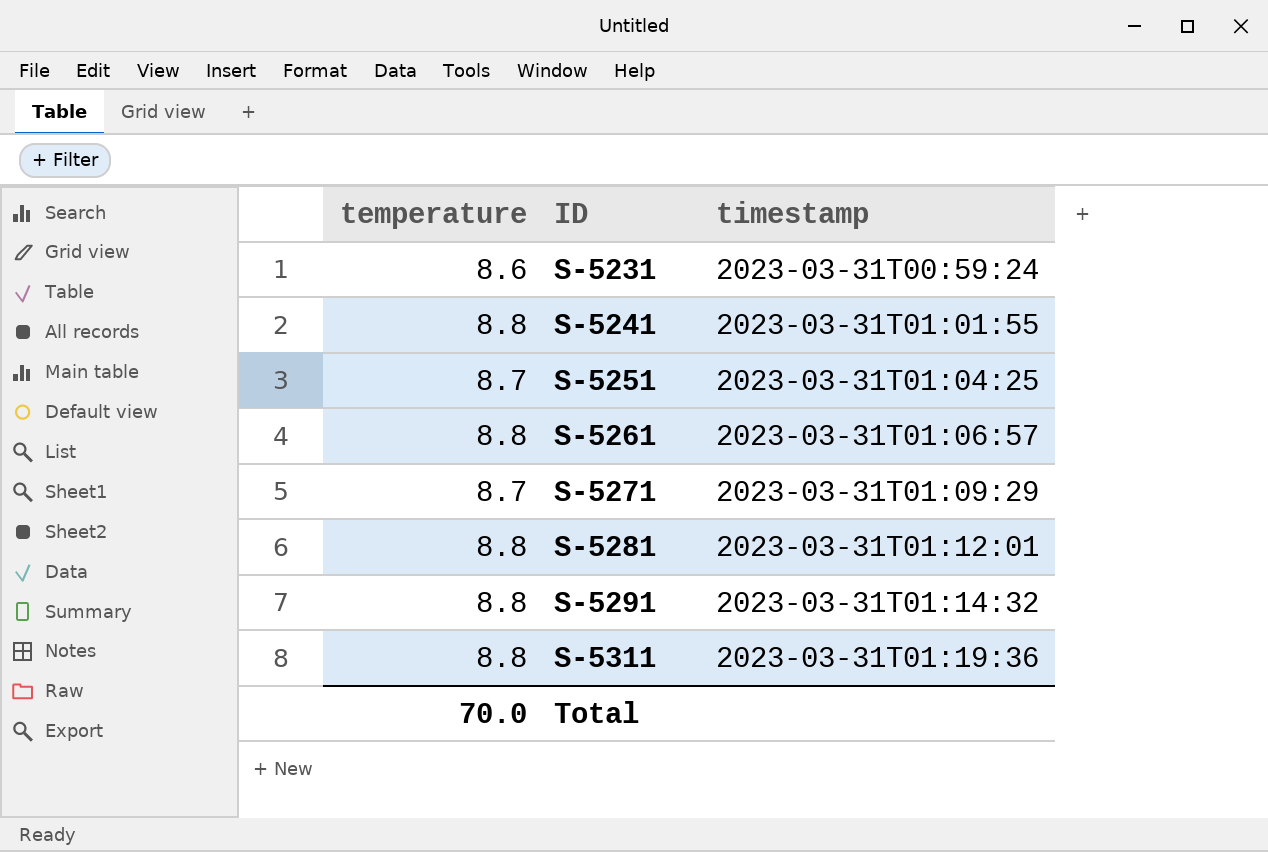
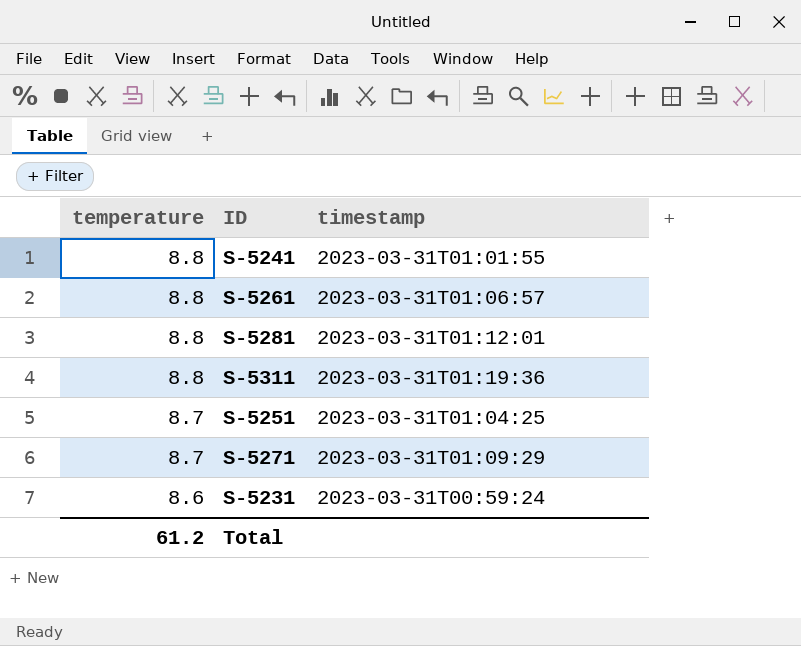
row order: ID ascending -> temperature descending
row S-5291: 8.8 | 2023-03-31T01:14:32 -> none
Total | temperature: 70.0 -> 61.2

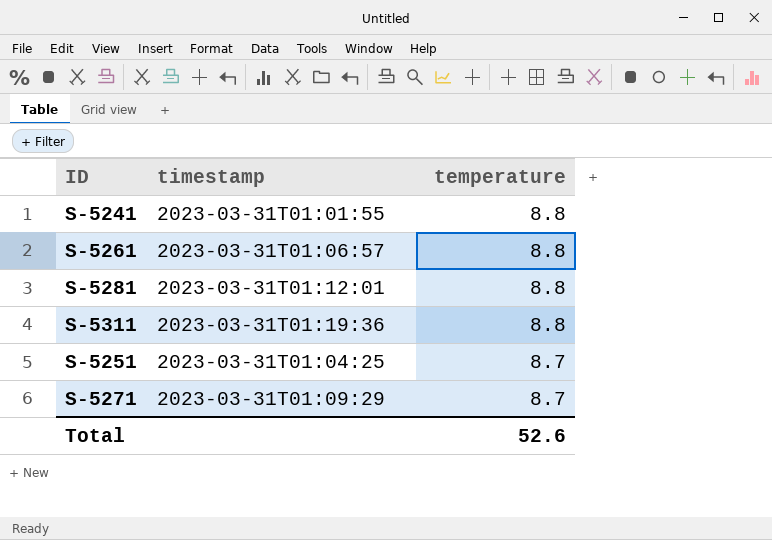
column temperature | position: 1 -> 3
row S-5231: 8.6 | 2023-03-31T00:59:24 -> none
Total | temperature: 61.2 -> 52.6

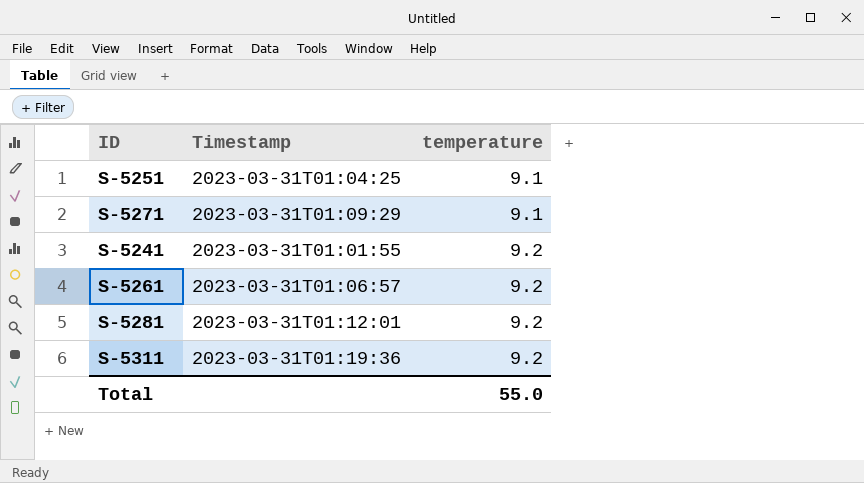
row order: temperature descending -> temperature ascending
column name: timestamp -> Timestamp
S-5251 | temperature: 8.7 -> 9.1
S-5271 | temperature: 8.7 -> 9.1
S-5241 | temperature: 8.8 -> 9.2
S-5261 | temperature: 8.8 -> 9.2
S-5281 | temperature: 8.8 -> 9.2
S-5311 | temperature: 8.8 -> 9.2
Total | temperature: 52.6 -> 55.0

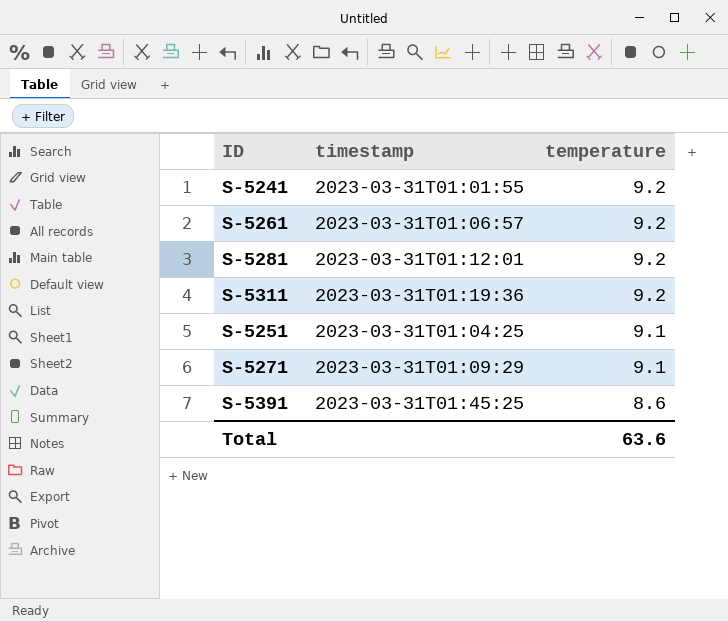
row order: temperature ascending -> temperature descending
column name: Timestamp -> timestamp
row S-5391: none -> 2023-03-31T01:45:25 | 8.6
Total | temperature: 55.0 -> 63.6

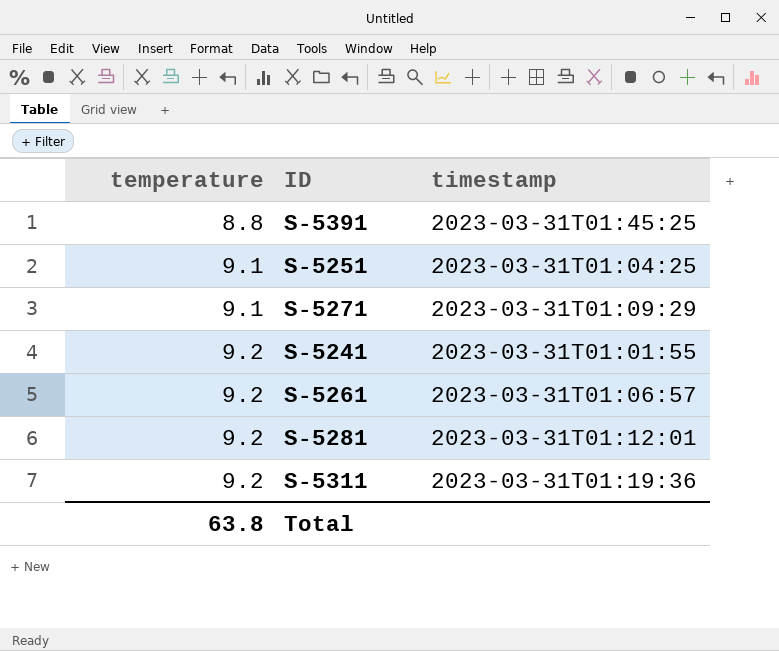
row order: temperature descending -> temperature ascending
column temperature | position: 3 -> 1
S-5391 | temperature: 8.6 -> 8.8
Total | temperature: 63.6 -> 63.8

